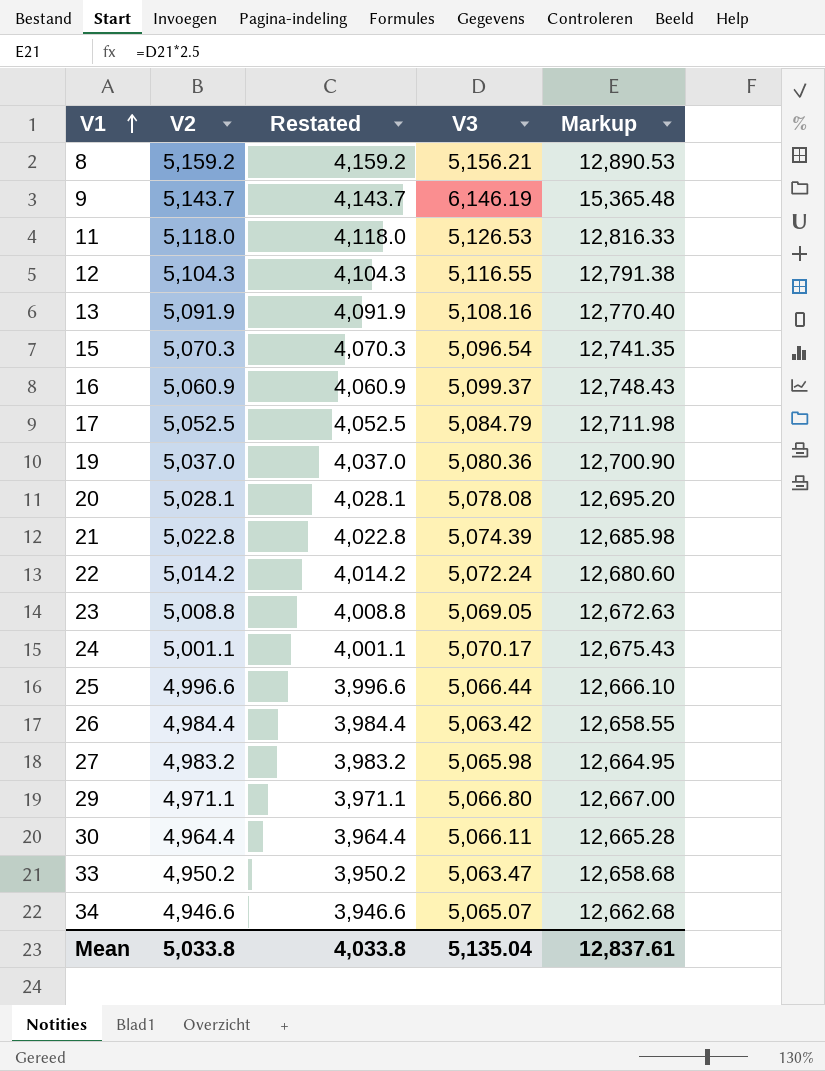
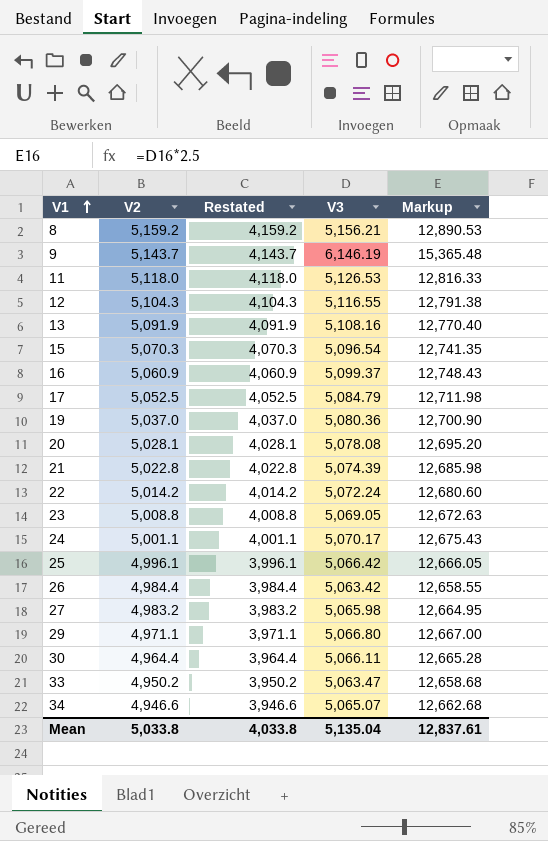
25 | V2: 4,996.6 -> 4,996.1
25 | Restated: 3,996.6 -> 3,996.1
25 | V3: 5,066.44 -> 5,066.42
25 | Markup: 12,666.10 -> 12,666.05

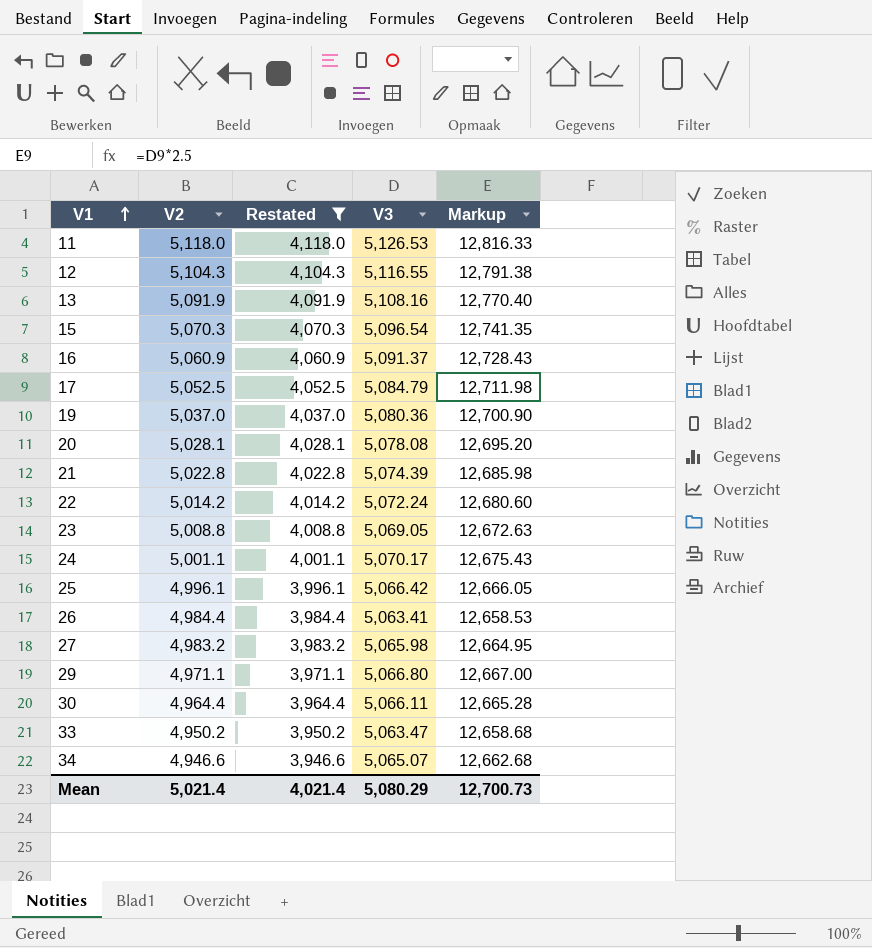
filter: none -> Restated <= 4,118.0
16 | V3: 5,099.37 -> 5,091.37
16 | Markup: 12,748.43 -> 12,728.43
26 | V3: 5,063.42 -> 5,063.41
26 | Markup: 12,658.55 -> 12,658.53
Mean | V2: 5,033.8 -> 5,021.4
Mean | Restated: 4,033.8 -> 4,021.4
Mean | V3: 5,135.04 -> 5,080.29
Mean | Markup: 12,837.61 -> 12,700.73

